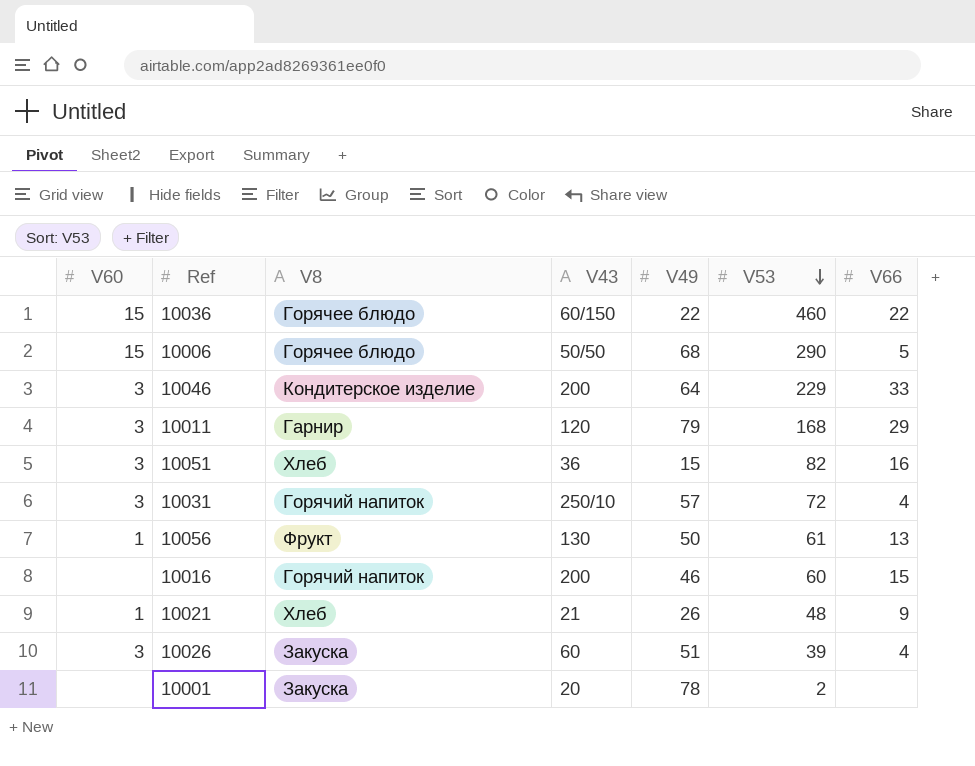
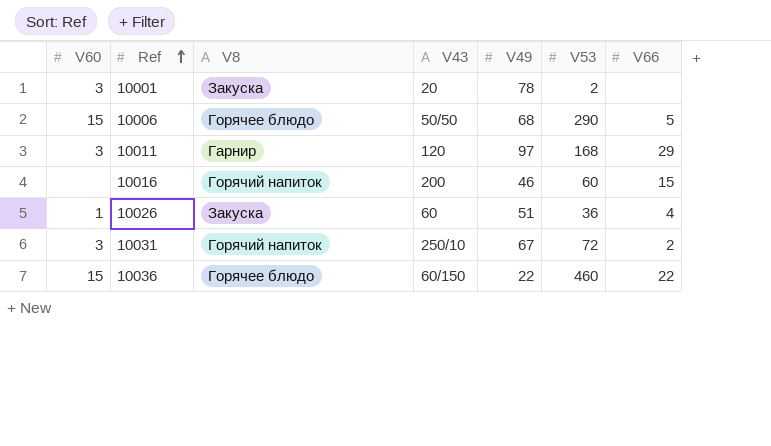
row order: V53 descending -> Ref ascending
row 10046: 3 | Кондитерское изделие | 200 | 64 | 229 | 33 -> none
row 10051: 3 | Хлеб | 36 | 15 | 82 | 16 -> none
row 10056: 1 | Фрукт | 130 | 50 | 61 | 13 -> none
row 10021: 1 | Хлеб | 21 | 26 | 48 | 9 -> none
10001 | V60: none -> 3
10011 | V49: 79 -> 97
10026 | V60: 3 -> 1
10026 | V53: 39 -> 36
10031 | V49: 57 -> 67
10031 | V66: 4 -> 2

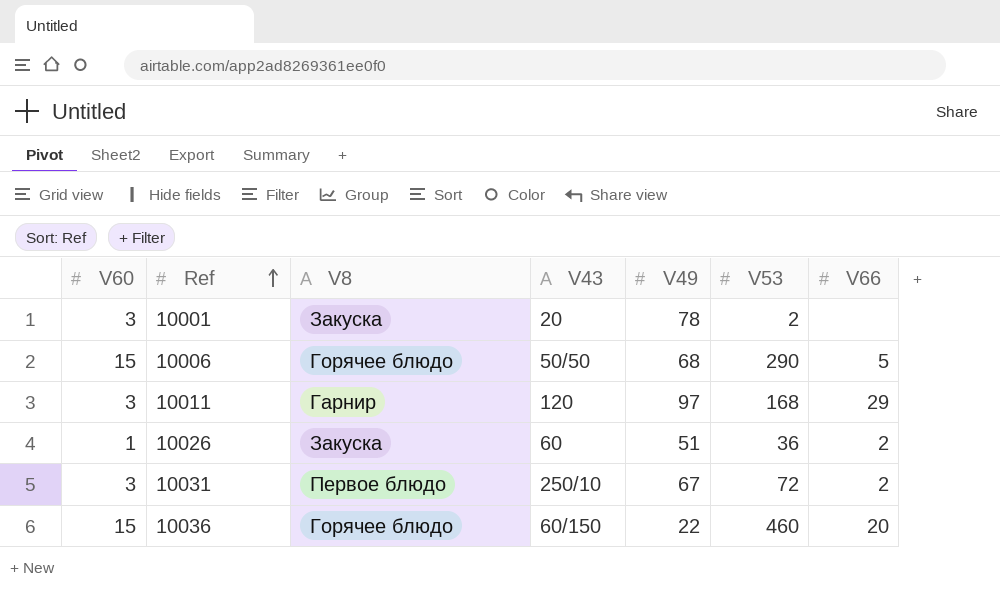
row 10016: none | Горячий напиток | 200 | 46 | 60 | 15 -> none
10026 | V66: 4 -> 2
10031 | V8: Горячий напиток -> Первое блюдо
10036 | V66: 22 -> 20

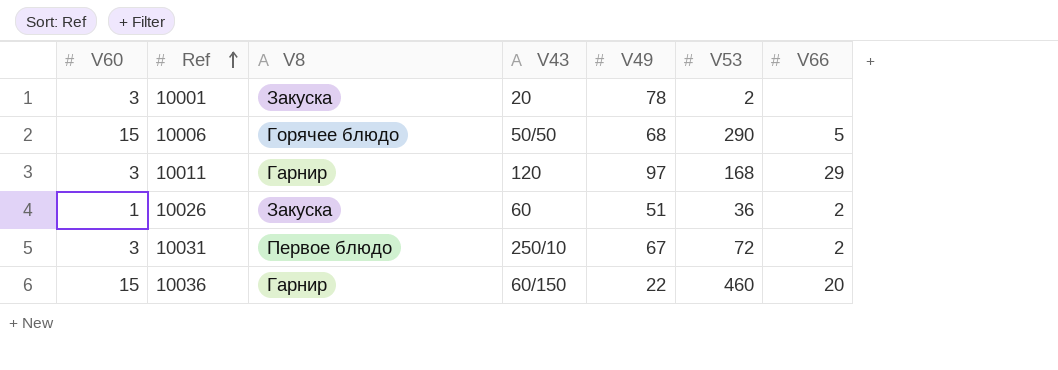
10036 | V8: Горячее блюдо -> Гарнир

